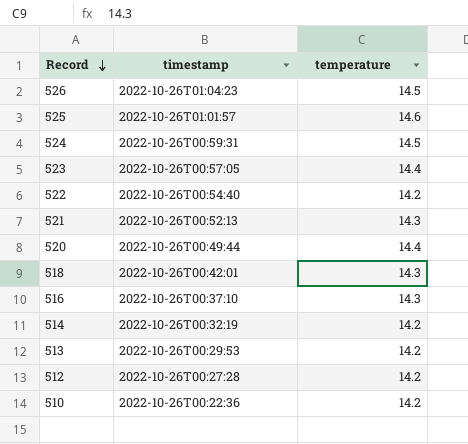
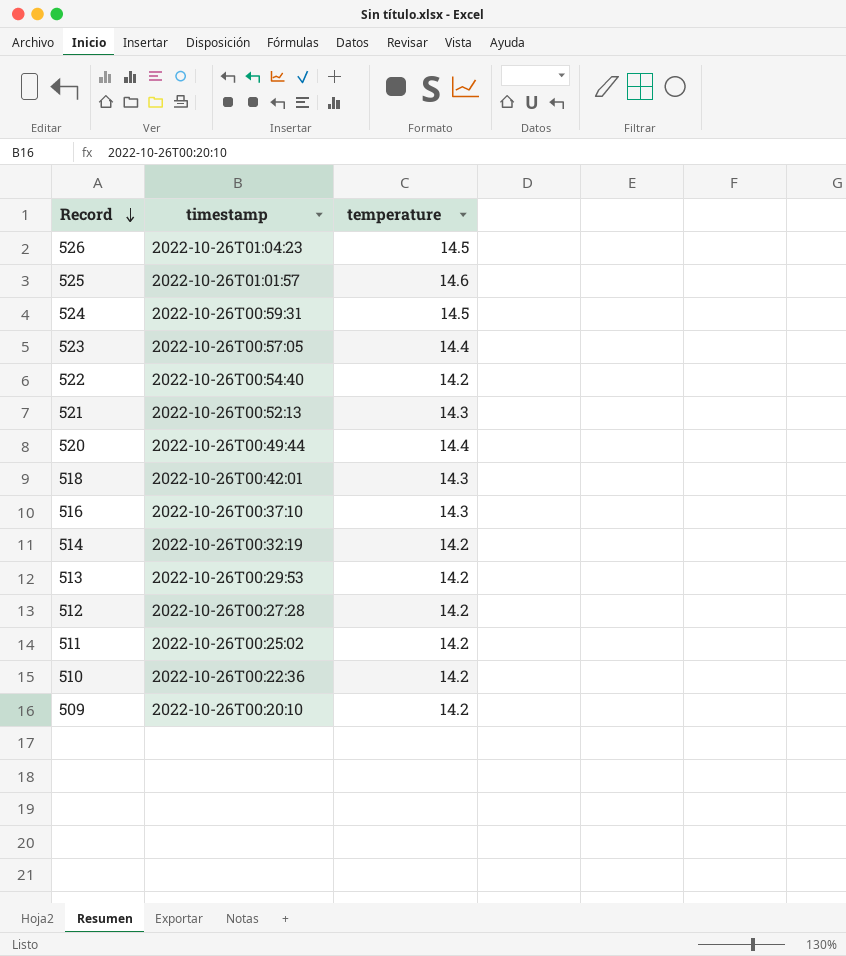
row 511: none -> 2022-10-26T00:25:02 | 14.2
row 509: none -> 2022-10-26T00:20:10 | 14.2

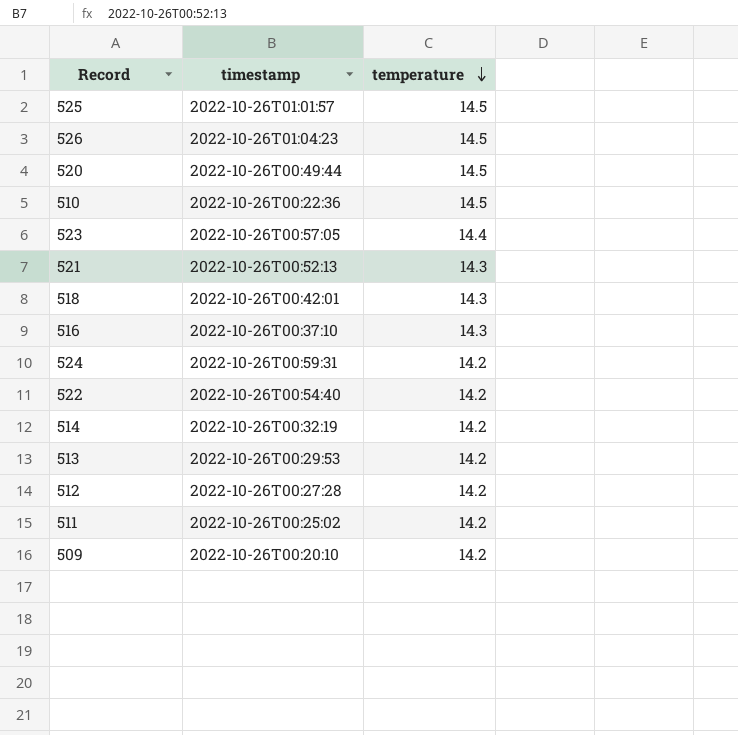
row order: Record descending -> temperature descending
525 | temperature: 14.6 -> 14.5
520 | temperature: 14.4 -> 14.5
510 | temperature: 14.2 -> 14.5
524 | temperature: 14.5 -> 14.2

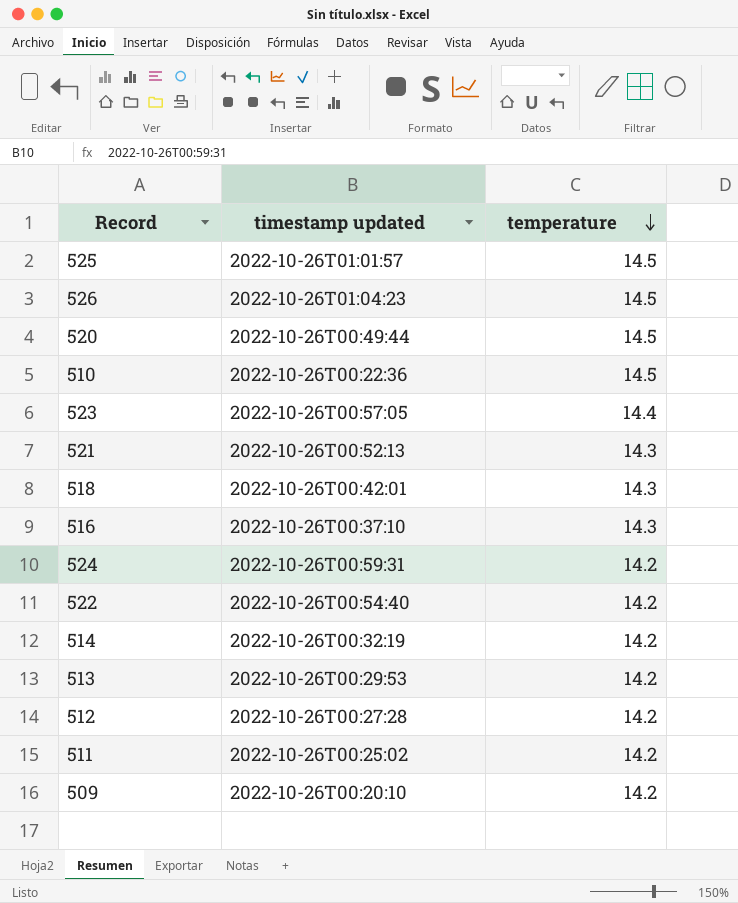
column name: timestamp -> timestamp updated

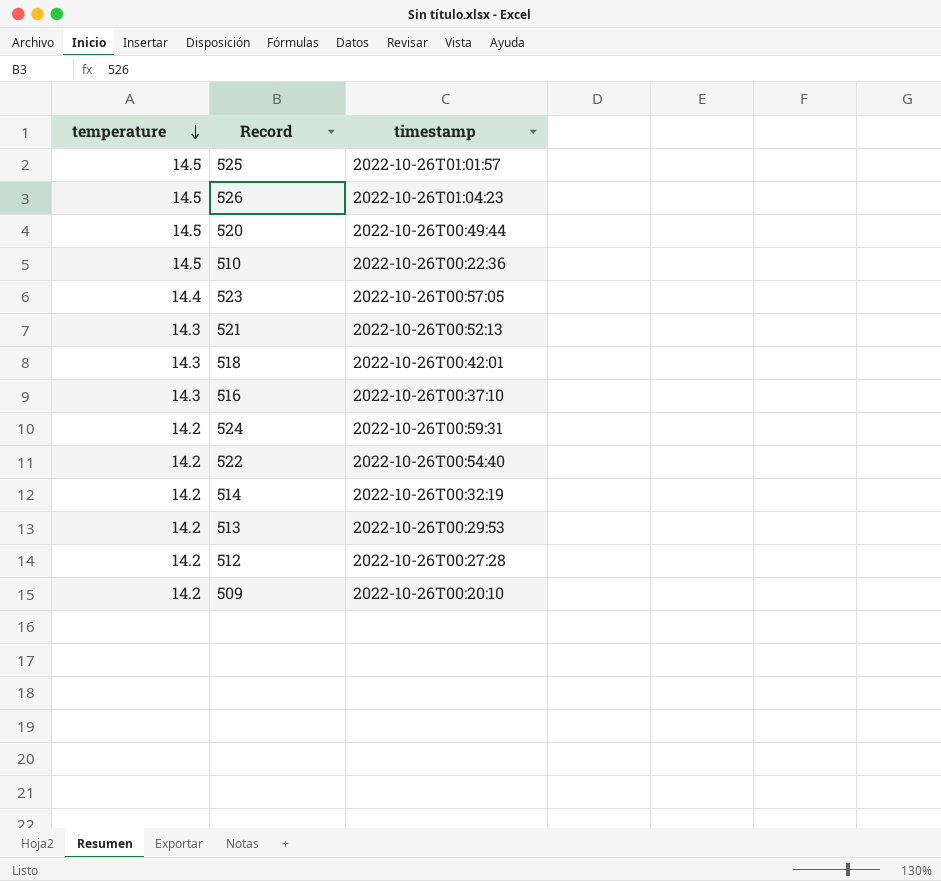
column temperature | position: 3 -> 1
column name: timestamp updated -> timestamp
row 511: 2022-10-26T00:25:02 | 14.2 -> none

